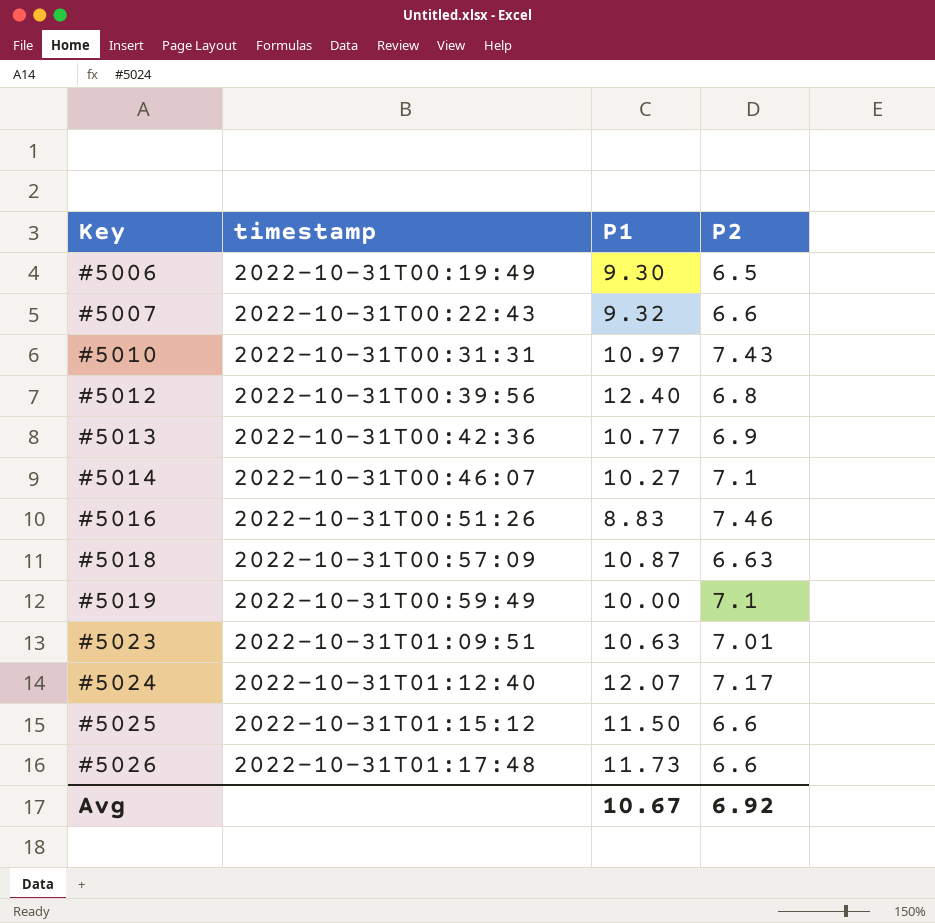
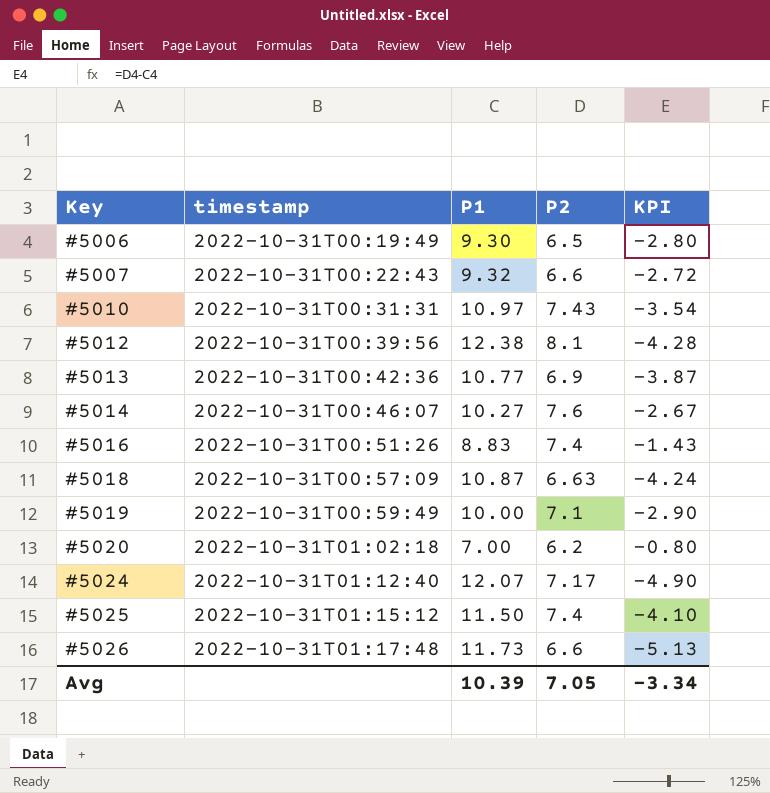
column KPI | formula: none -> [P2] - [P1]
row #5023: 2022-10-31T01:09:51 | 10.63 | 7.01 -> none
#5012 | P1: 12.40 -> 12.38
#5012 | P2: 6.8 -> 8.1
#5014 | P2: 7.1 -> 7.6
#5016 | P2: 7.46 -> 7.4
row #5020: none -> 2022-10-31T01:02:18 | 7.00 | 6.2 | -0.80
#5025 | P2: 6.6 -> 7.4
Avg | P1: 10.67 -> 10.39
Avg | P2: 6.92 -> 7.05

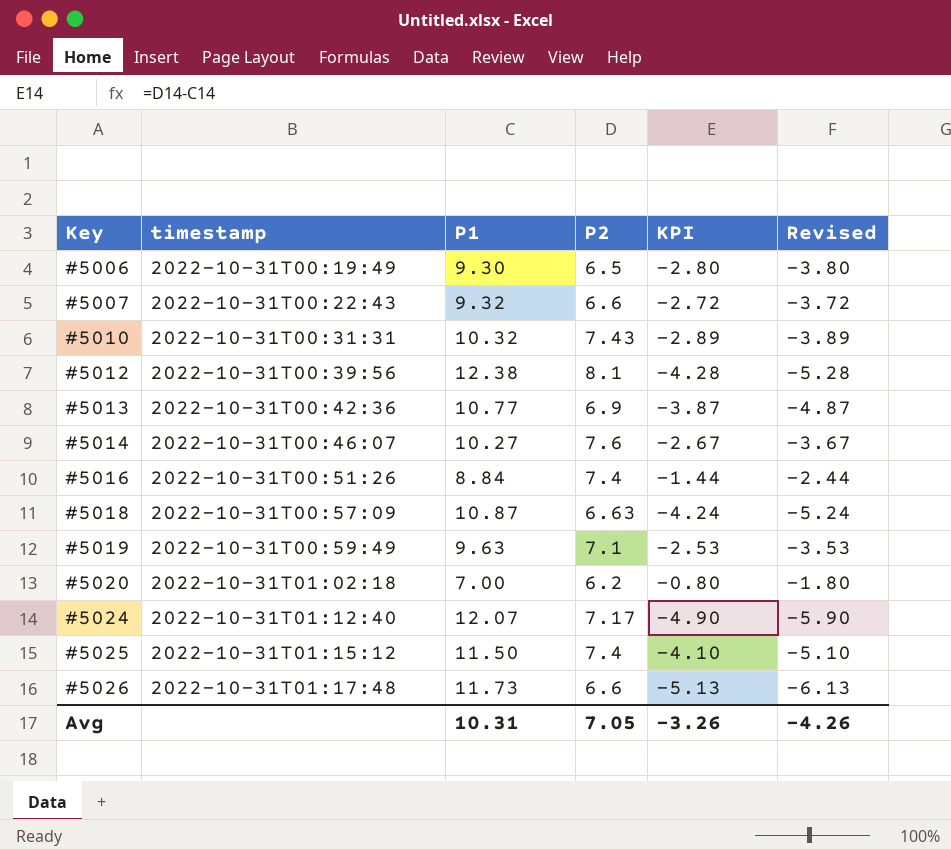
column Revised | formula: none -> [KPI] - 1
#5010 | P1: 10.97 -> 10.32
#5010 | KPI: -3.54 -> -2.89
#5016 | P1: 8.83 -> 8.84
#5016 | KPI: -1.43 -> -1.44
#5019 | P1: 10.00 -> 9.63
#5019 | KPI: -2.90 -> -2.53
Avg | P1: 10.39 -> 10.31
Avg | KPI: -3.34 -> -3.26

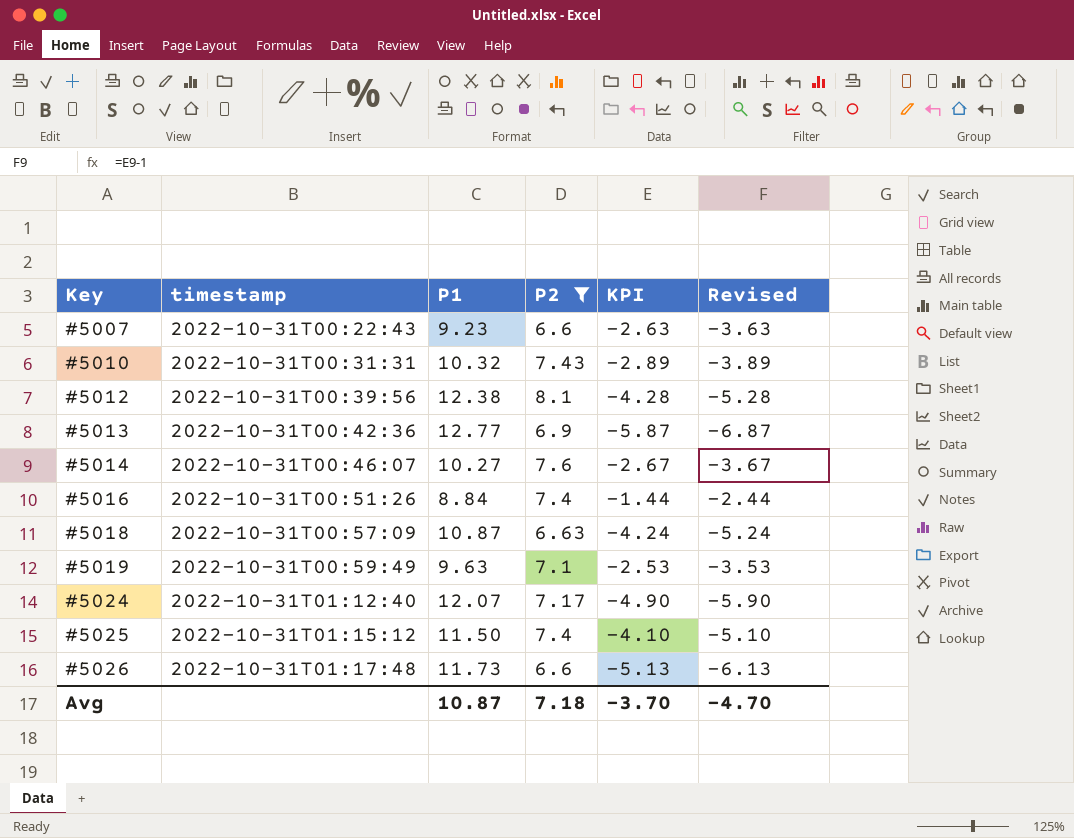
filter: none -> P2 >= 6.6
#5007 | P1: 9.32 -> 9.23
#5007 | KPI: -2.72 -> -2.63
#5007 | Revised: -3.72 -> -3.63
#5013 | P1: 10.77 -> 12.77
#5013 | KPI: -3.87 -> -5.87
#5013 | Revised: -4.87 -> -6.87
Avg | P1: 10.31 -> 10.87
Avg | P2: 7.05 -> 7.18
Avg | KPI: -3.26 -> -3.70
Avg | Revised: -4.26 -> -4.70

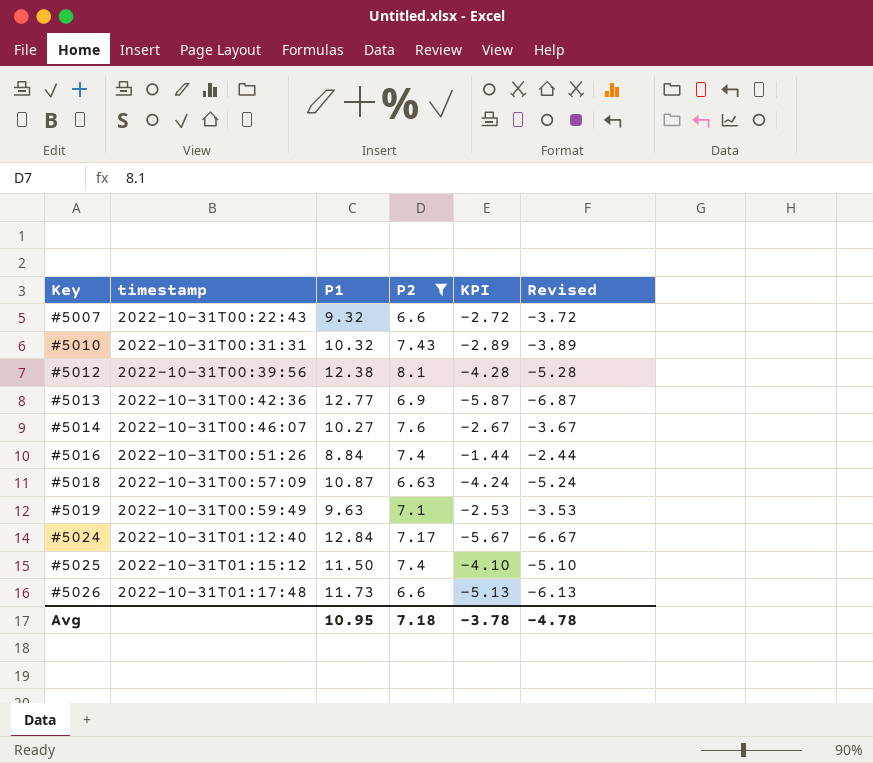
#5007 | P1: 9.23 -> 9.32
#5007 | KPI: -2.63 -> -2.72
#5007 | Revised: -3.63 -> -3.72
#5024 | P1: 12.07 -> 12.84
#5024 | KPI: -4.90 -> -5.67
#5024 | Revised: -5.90 -> -6.67
Avg | P1: 10.87 -> 10.95
Avg | KPI: -3.70 -> -3.78
Avg | Revised: -4.70 -> -4.78

